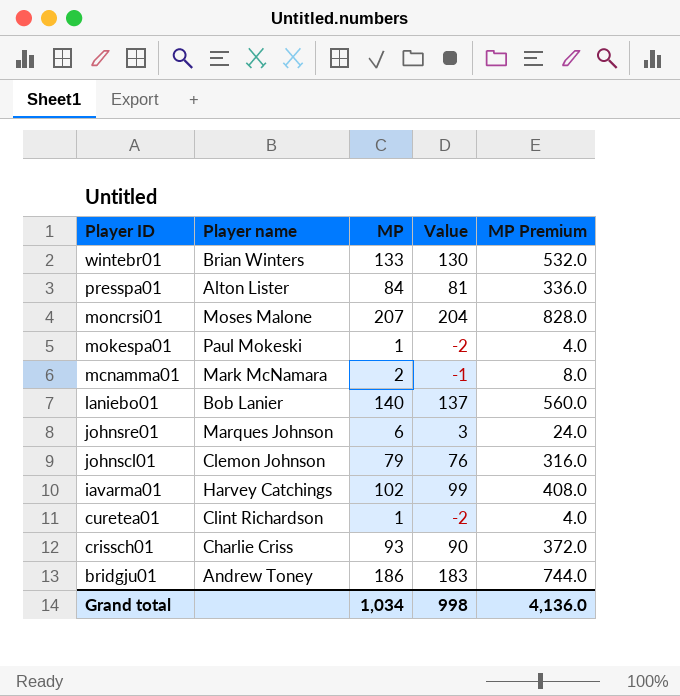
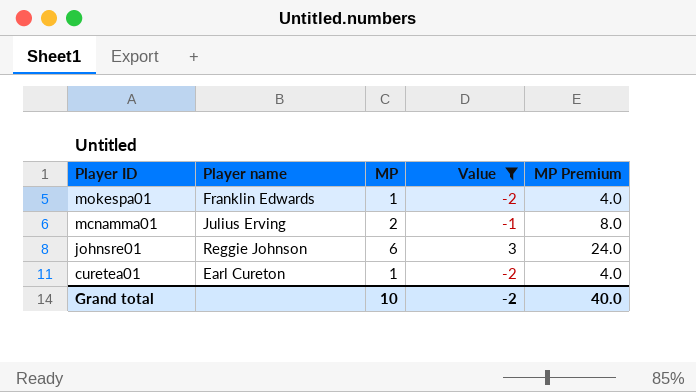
filter: none -> Value <= 3
mokespa01 | Player name: Paul Mokeski -> Franklin Edwards
mcnamma01 | Player name: Mark McNamara -> Julius Erving
johnsre01 | Player name: Marques Johnson -> Reggie Johnson
curetea01 | Player name: Clint Richardson -> Earl Cureton
Grand total | MP: 1,034 -> 10
Grand total | Value: 998 -> -2
Grand total | MP Premium: 4,136.0 -> 40.0

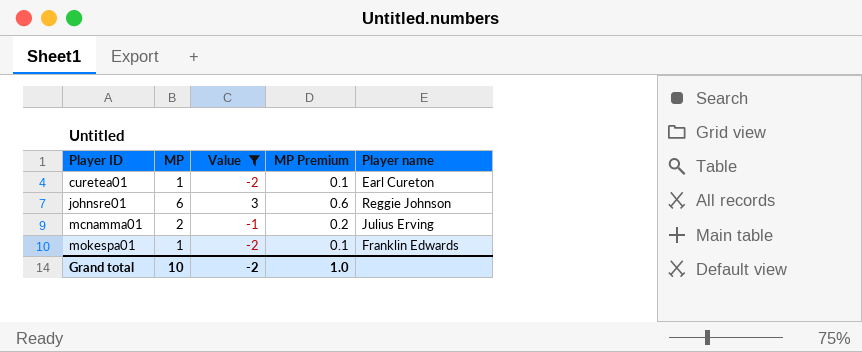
row order: Player ID descending -> Player ID ascending
column MP Premium | formula: [MP] * 4 -> [MP] * 0.1
column Player name | position: 2 -> 5
Grand total | MP Premium: 40.0 -> 1.0

